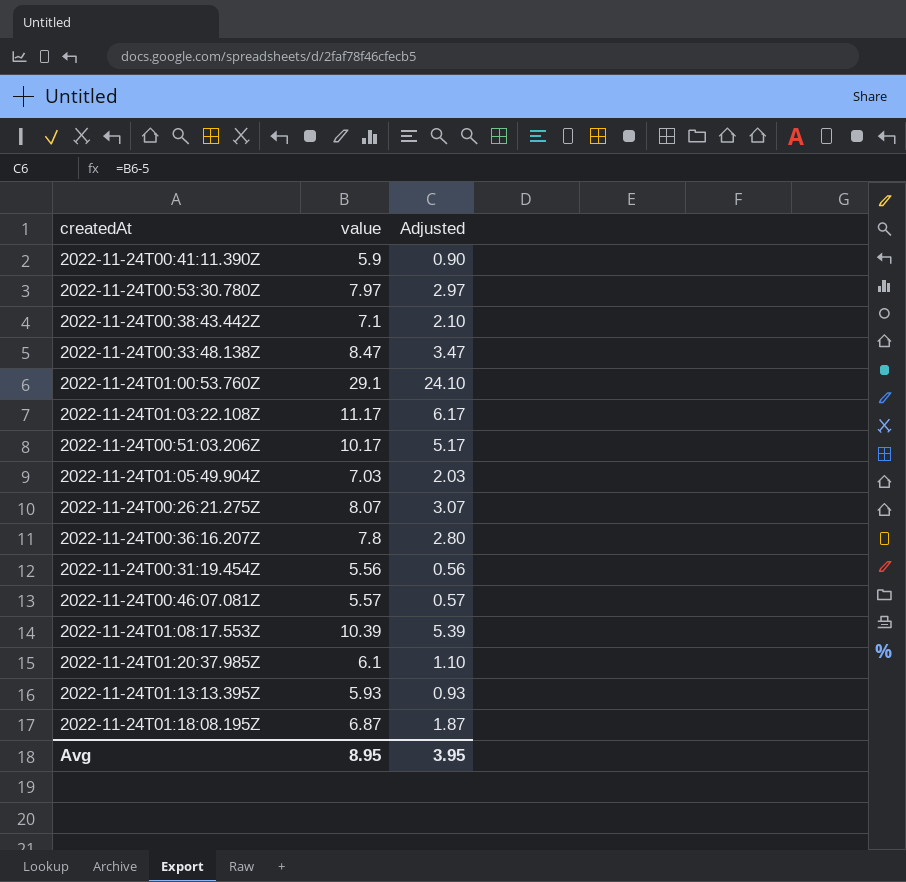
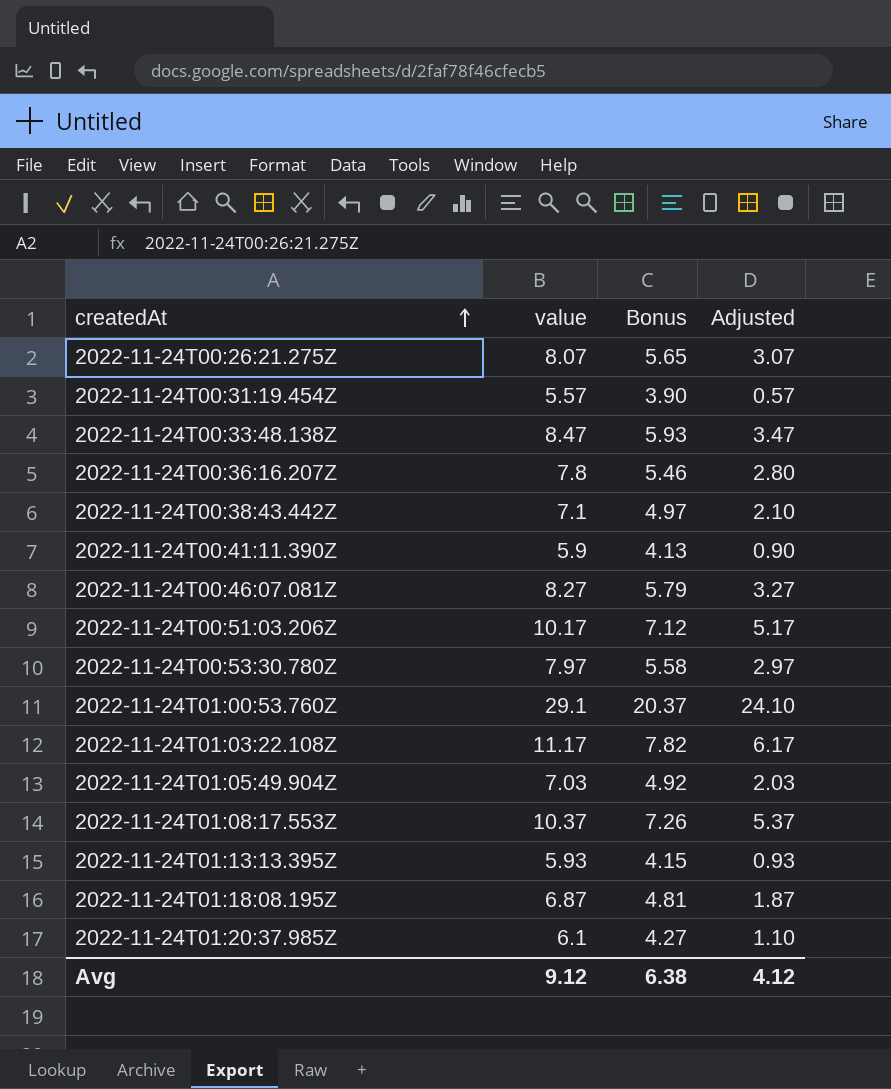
row order: none -> createdAt ascending
column Bonus | formula: none -> [value] * 0.7
2022-11-24T00:31:19.454Z | value: 5.56 -> 5.57
2022-11-24T00:31:19.454Z | Adjusted: 0.56 -> 0.57
2022-11-24T00:46:07.081Z | value: 5.57 -> 8.27
2022-11-24T00:46:07.081Z | Adjusted: 0.57 -> 3.27
2022-11-24T01:08:17.553Z | value: 10.39 -> 10.37
2022-11-24T01:08:17.553Z | Adjusted: 5.39 -> 5.37
Avg | value: 8.95 -> 9.12
Avg | Adjusted: 3.95 -> 4.12

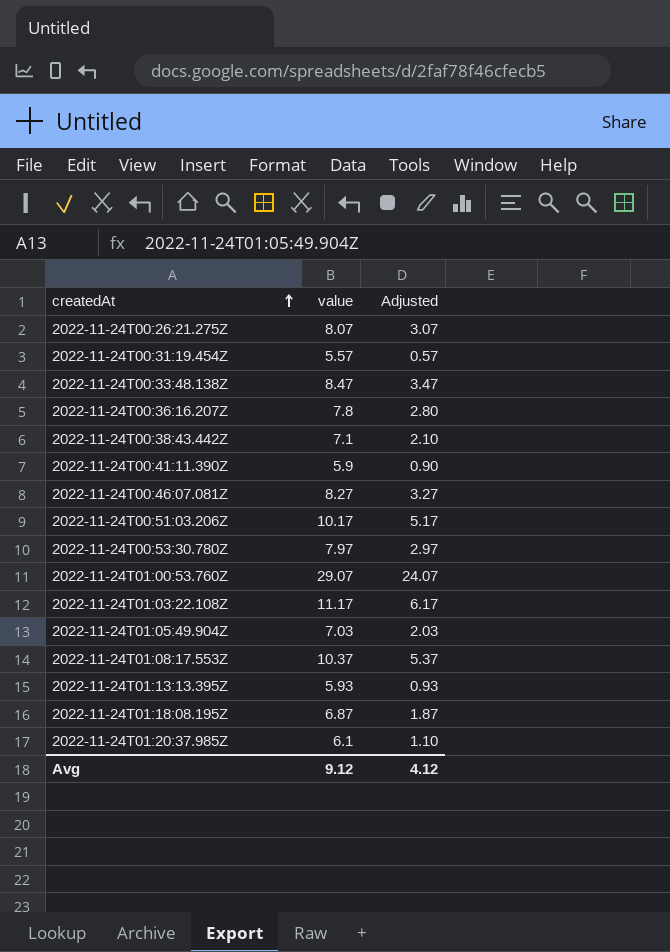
column Bonus | formula: [value] * 0.7 -> none
2022-11-24T01:00:53.760Z | value: 29.1 -> 29.07
2022-11-24T01:00:53.760Z | Adjusted: 24.10 -> 24.07

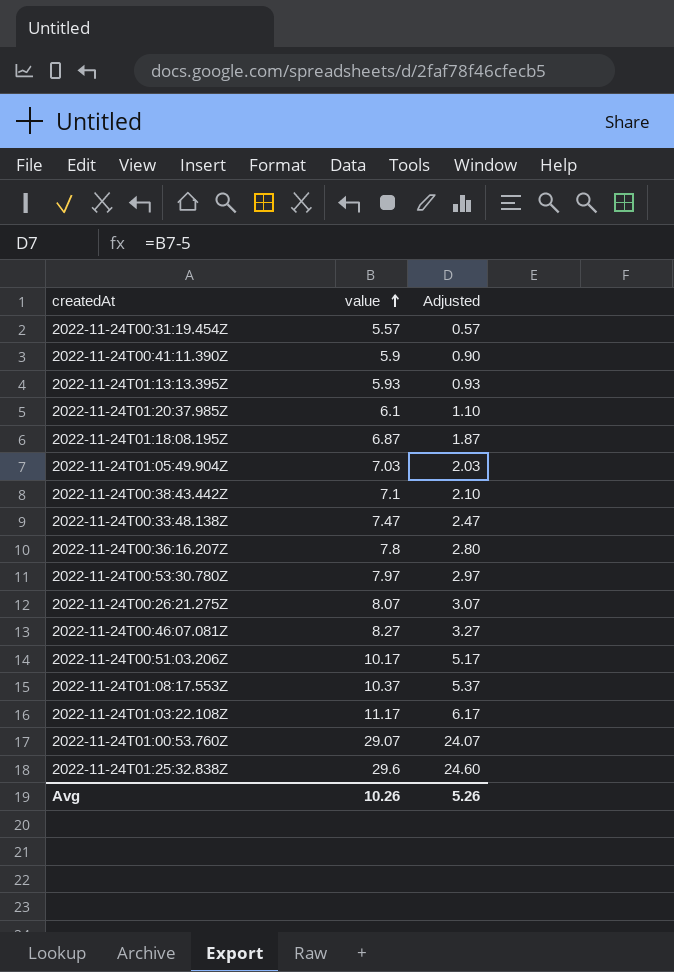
row order: createdAt ascending -> value ascending
2022-11-24T00:33:48.138Z | value: 8.47 -> 7.47
2022-11-24T00:33:48.138Z | Adjusted: 3.47 -> 2.47
row 2022-11-24T01:25:32.838Z: none -> 29.6 | 24.60
Avg | value: 9.12 -> 10.26
Avg | Adjusted: 4.12 -> 5.26

